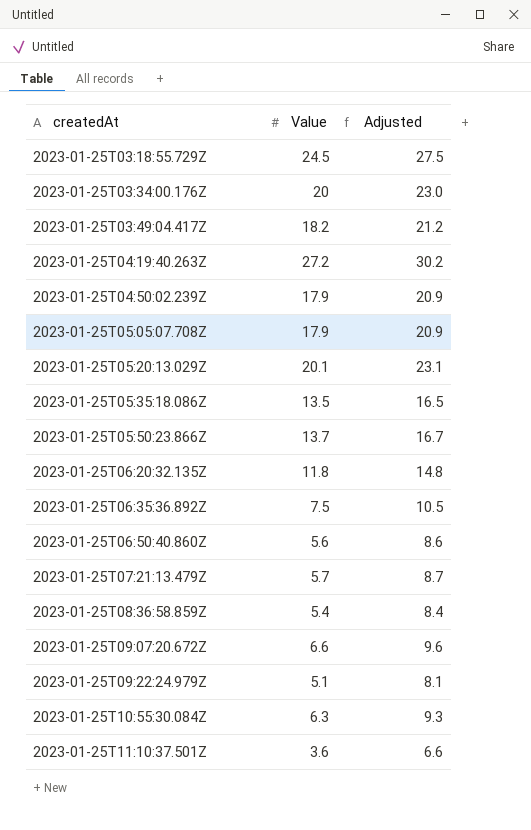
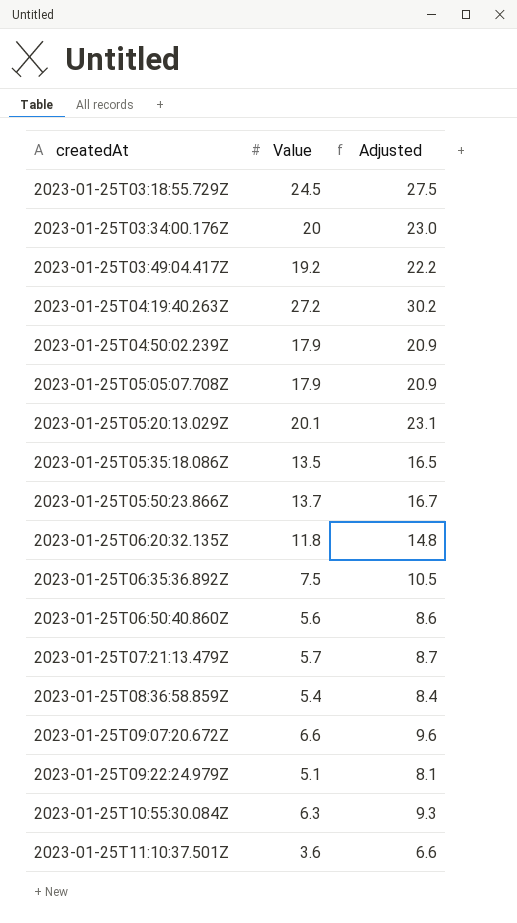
2023-01-25T03:49:04.417Z | Value: 18.2 -> 19.2
2023-01-25T03:49:04.417Z | Adjusted: 21.2 -> 22.2

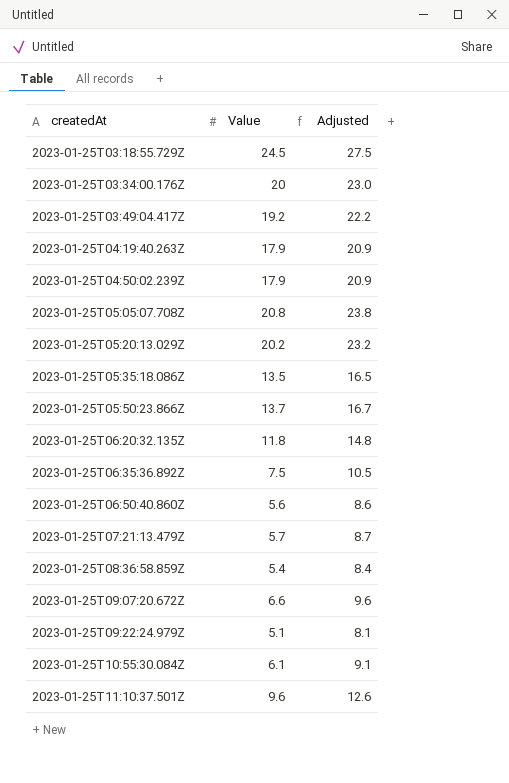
2023-01-25T04:19:40.263Z | Value: 27.2 -> 17.9
2023-01-25T04:19:40.263Z | Adjusted: 30.2 -> 20.9
2023-01-25T05:05:07.708Z | Value: 17.9 -> 20.8
2023-01-25T05:05:07.708Z | Adjusted: 20.9 -> 23.8
2023-01-25T05:20:13.029Z | Value: 20.1 -> 20.2
2023-01-25T05:20:13.029Z | Adjusted: 23.1 -> 23.2
2023-01-25T10:55:30.084Z | Value: 6.3 -> 6.1
2023-01-25T10:55:30.084Z | Adjusted: 9.3 -> 9.1
2023-01-25T11:10:37.501Z | Value: 3.6 -> 9.6
2023-01-25T11:10:37.501Z | Adjusted: 6.6 -> 12.6

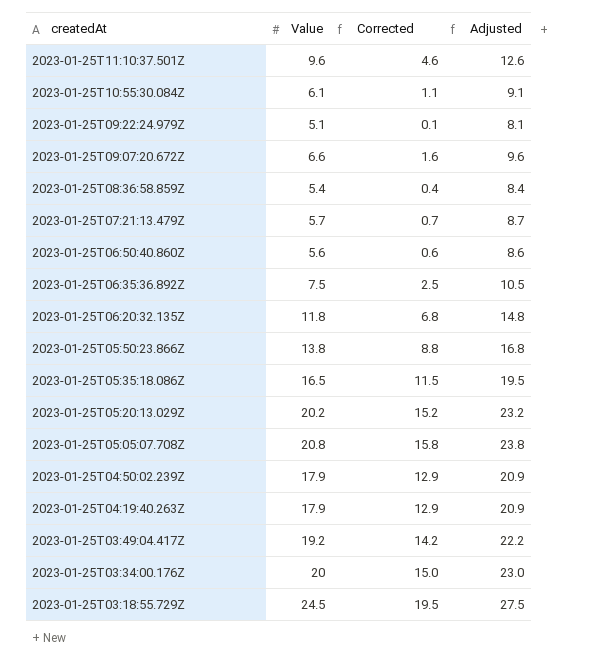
row order: createdAt ascending -> createdAt descending
column Corrected | formula: none -> [Value] - 5
2023-01-25T05:50:23.866Z | Value: 13.7 -> 13.8
2023-01-25T05:50:23.866Z | Adjusted: 16.7 -> 16.8
2023-01-25T05:35:18.086Z | Value: 13.5 -> 16.5
2023-01-25T05:35:18.086Z | Adjusted: 16.5 -> 19.5

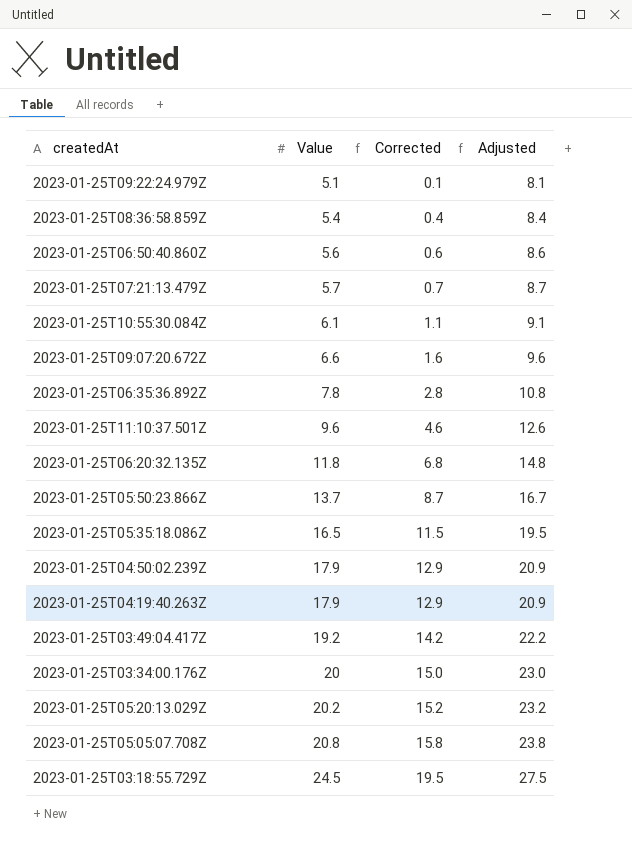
row order: createdAt descending -> Value ascending
2023-01-25T06:35:36.892Z | Value: 7.5 -> 7.8
2023-01-25T06:35:36.892Z | Corrected: 2.5 -> 2.8
2023-01-25T06:35:36.892Z | Adjusted: 10.5 -> 10.8
2023-01-25T05:50:23.866Z | Value: 13.8 -> 13.7
2023-01-25T05:50:23.866Z | Corrected: 8.8 -> 8.7
2023-01-25T05:50:23.866Z | Adjusted: 16.8 -> 16.7

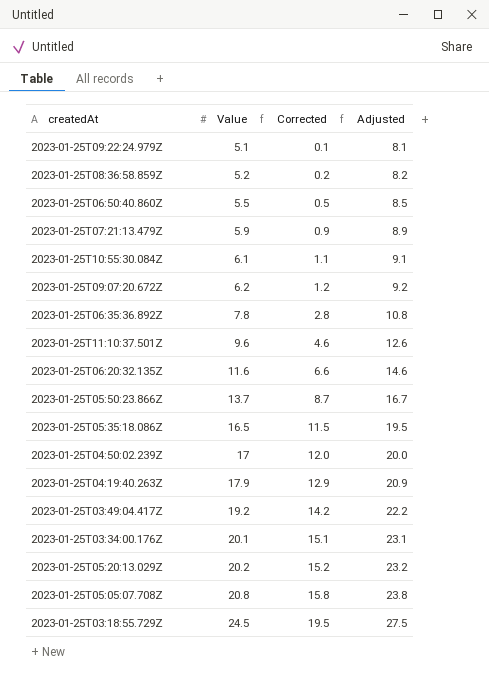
2023-01-25T08:36:58.859Z | Value: 5.4 -> 5.2
2023-01-25T08:36:58.859Z | Corrected: 0.4 -> 0.2
2023-01-25T08:36:58.859Z | Adjusted: 8.4 -> 8.2
2023-01-25T06:50:40.860Z | Value: 5.6 -> 5.5
2023-01-25T06:50:40.860Z | Corrected: 0.6 -> 0.5
2023-01-25T06:50:40.860Z | Adjusted: 8.6 -> 8.5
2023-01-25T07:21:13.479Z | Value: 5.7 -> 5.9
2023-01-25T07:21:13.479Z | Corrected: 0.7 -> 0.9
2023-01-25T07:21:13.479Z | Adjusted: 8.7 -> 8.9
2023-01-25T09:07:20.672Z | Value: 6.6 -> 6.2
2023-01-25T09:07:20.672Z | Corrected: 1.6 -> 1.2
2023-01-25T09:07:20.672Z | Adjusted: 9.6 -> 9.2
2023-01-25T06:20:32.135Z | Value: 11.8 -> 11.6
2023-01-25T06:20:32.135Z | Corrected: 6.8 -> 6.6
2023-01-25T06:20:32.135Z | Adjusted: 14.8 -> 14.6
2023-01-25T04:50:02.239Z | Value: 17.9 -> 17
2023-01-25T04:50:02.239Z | Corrected: 12.9 -> 12.0
2023-01-25T04:50:02.239Z | Adjusted: 20.9 -> 20.0
2023-01-25T03:34:00.176Z | Value: 20 -> 20.1
2023-01-25T03:34:00.176Z | Corrected: 15.0 -> 15.1
2023-01-25T03:34:00.176Z | Adjusted: 23.0 -> 23.1

